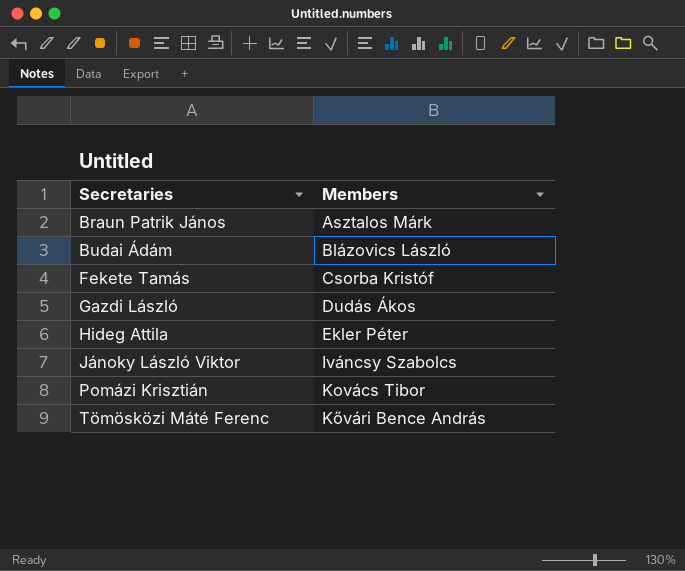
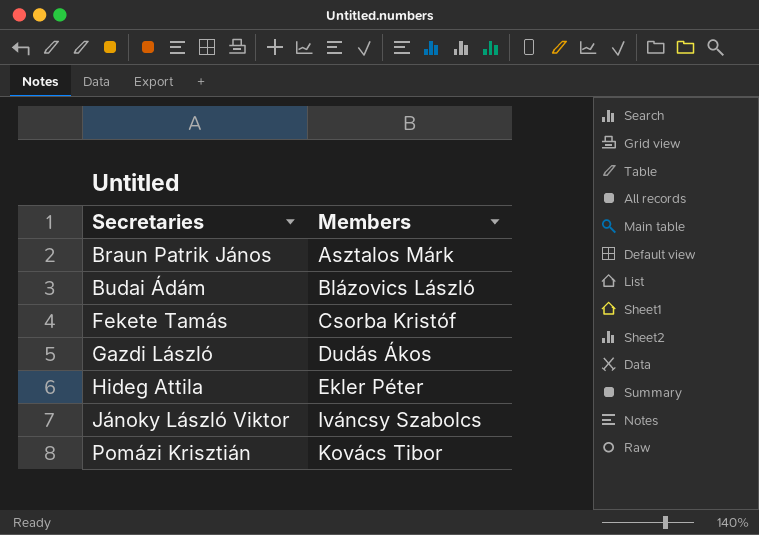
row Tömösközi Máté Ferenc: Kővári Bence András -> none

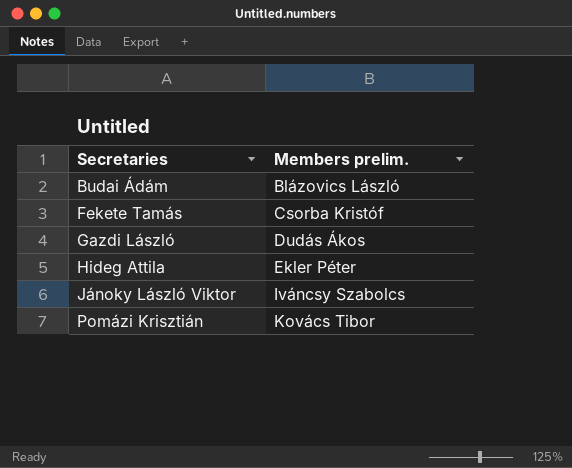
column name: Members -> Members prelim.
row Braun Patrik János: Asztalos Márk -> none

